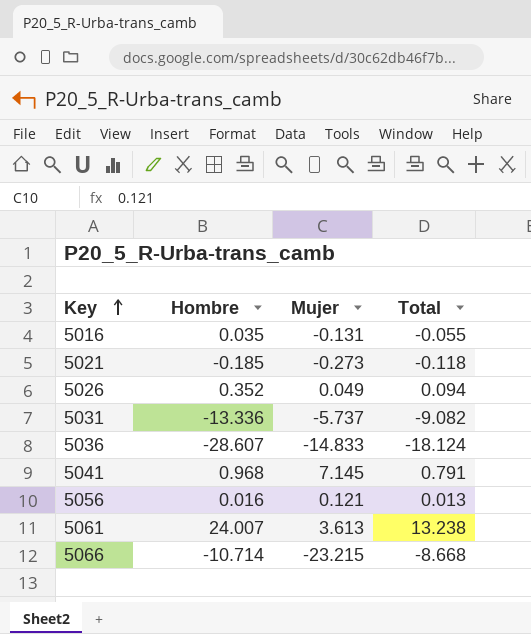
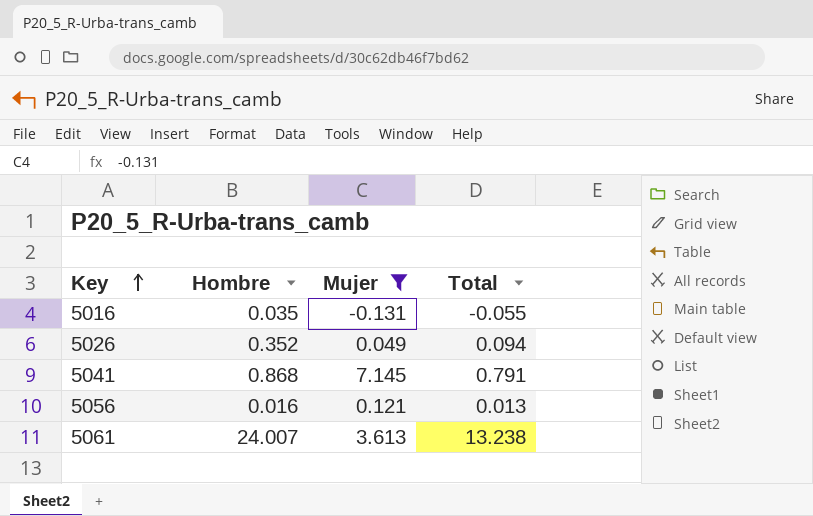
filter: none -> Mujer >= -0.131
5041 | Hombre: 0.968 -> 0.868

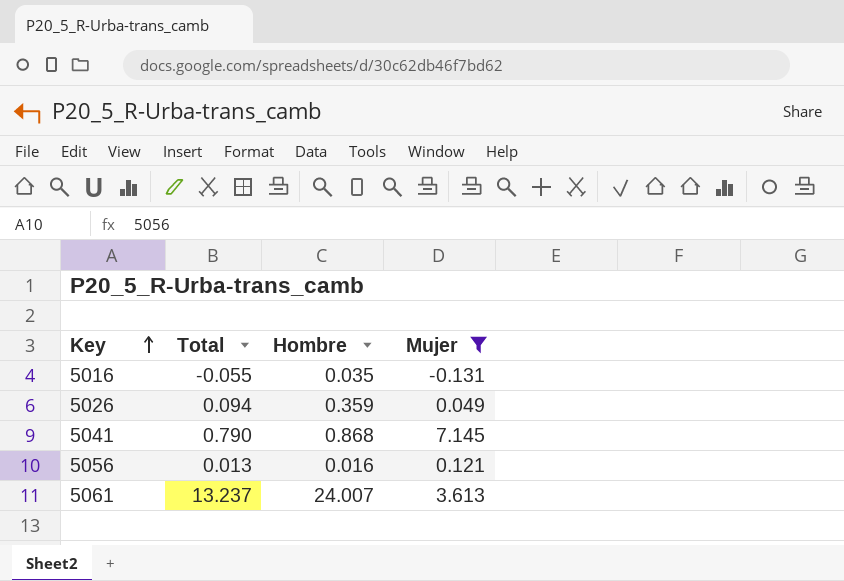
column Total | position: 4 -> 2
5026 | Hombre: 0.352 -> 0.359
5041 | Total: 0.791 -> 0.790
5061 | Total: 13.238 -> 13.237

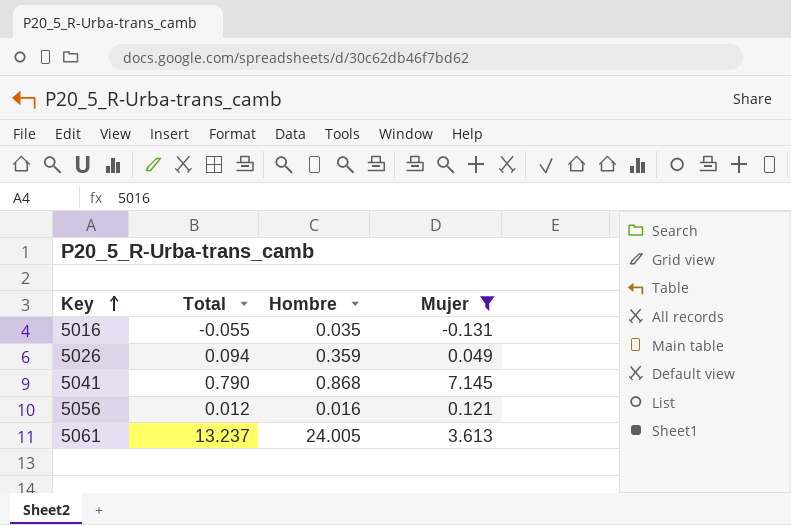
5056 | Total: 0.013 -> 0.012
5061 | Hombre: 24.007 -> 24.005

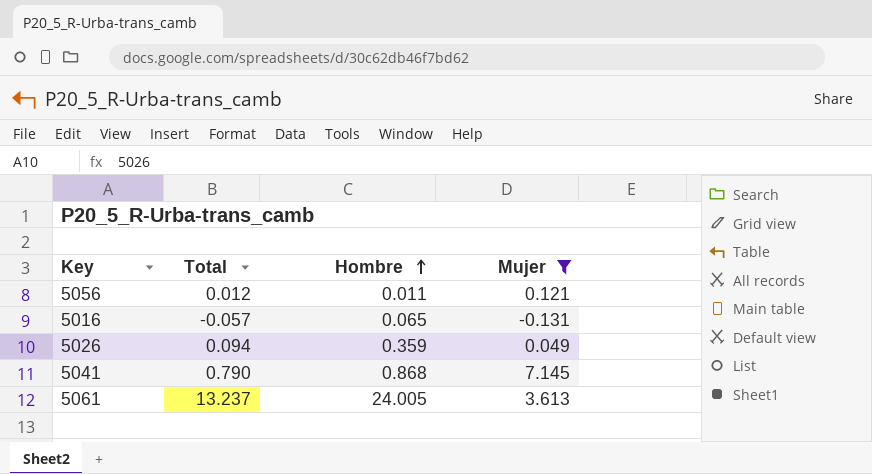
row order: Key ascending -> Hombre ascending
5056 | Hombre: 0.016 -> 0.011
5016 | Total: -0.055 -> -0.057
5016 | Hombre: 0.035 -> 0.065

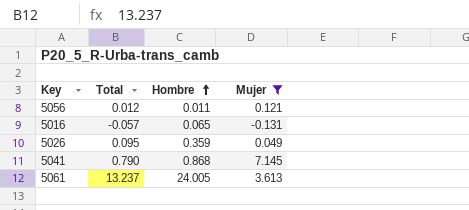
5026 | Total: 0.094 -> 0.095

